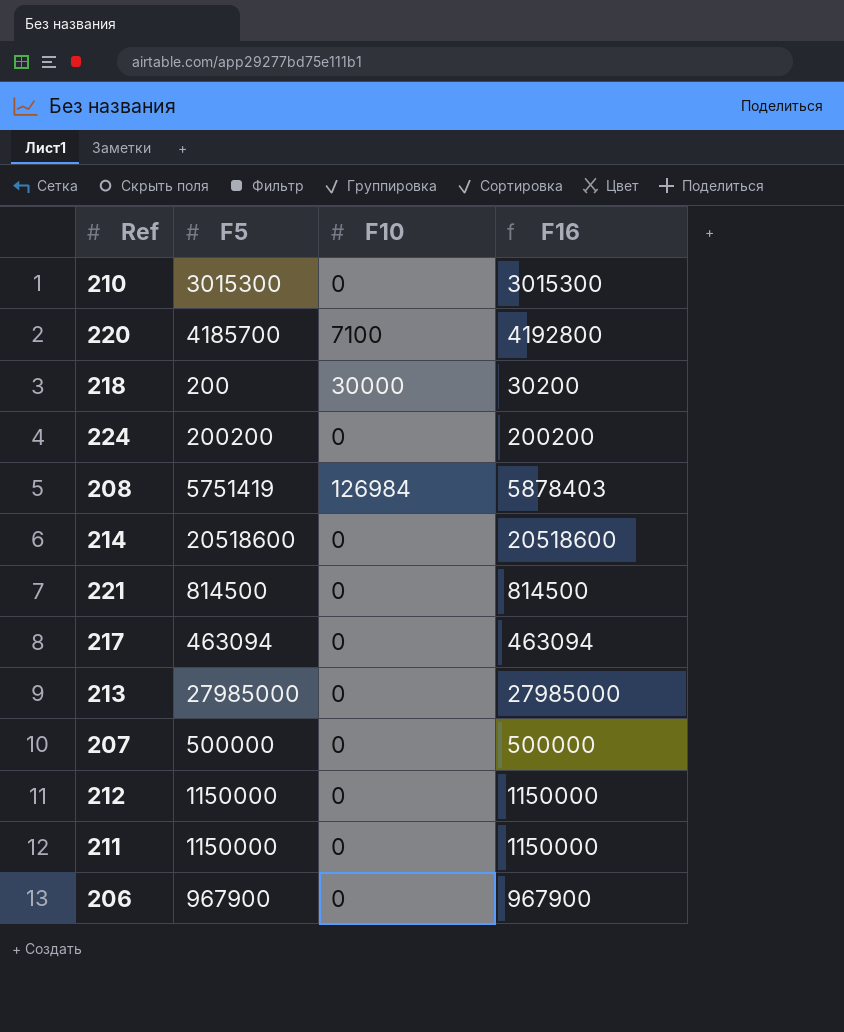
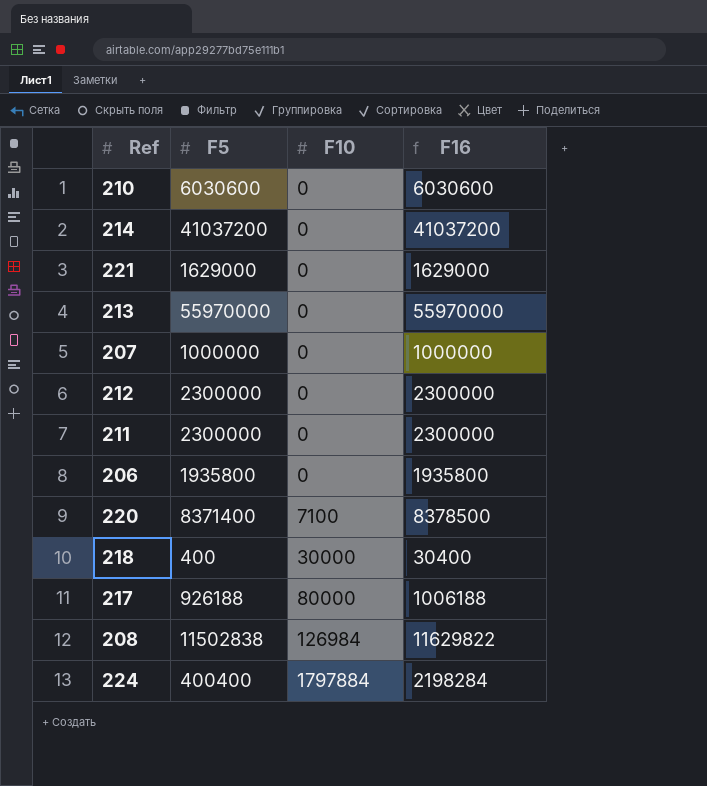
row order: none -> F10 ascending
210 | F5: 3015300 -> 6030600
210 | F16: 3015300 -> 6030600
214 | F5: 20518600 -> 41037200
214 | F16: 20518600 -> 41037200
221 | F5: 814500 -> 1629000
221 | F16: 814500 -> 1629000
213 | F5: 27985000 -> 55970000
213 | F16: 27985000 -> 55970000
207 | F5: 500000 -> 1000000
207 | F16: 500000 -> 1000000
212 | F5: 1150000 -> 2300000
212 | F16: 1150000 -> 2300000
211 | F5: 1150000 -> 2300000
211 | F16: 1150000 -> 2300000
206 | F5: 967900 -> 1935800
206 | F16: 967900 -> 1935800
220 | F5: 4185700 -> 8371400
220 | F16: 4192800 -> 8378500
218 | F5: 200 -> 400
218 | F16: 30200 -> 30400
217 | F5: 463094 -> 926188
217 | F10: 0 -> 80000
217 | F16: 463094 -> 1006188
208 | F5: 5751419 -> 11502838
208 | F16: 5878403 -> 11629822
224 | F5: 200200 -> 400400
224 | F10: 0 -> 1797884
224 | F16: 200200 -> 2198284

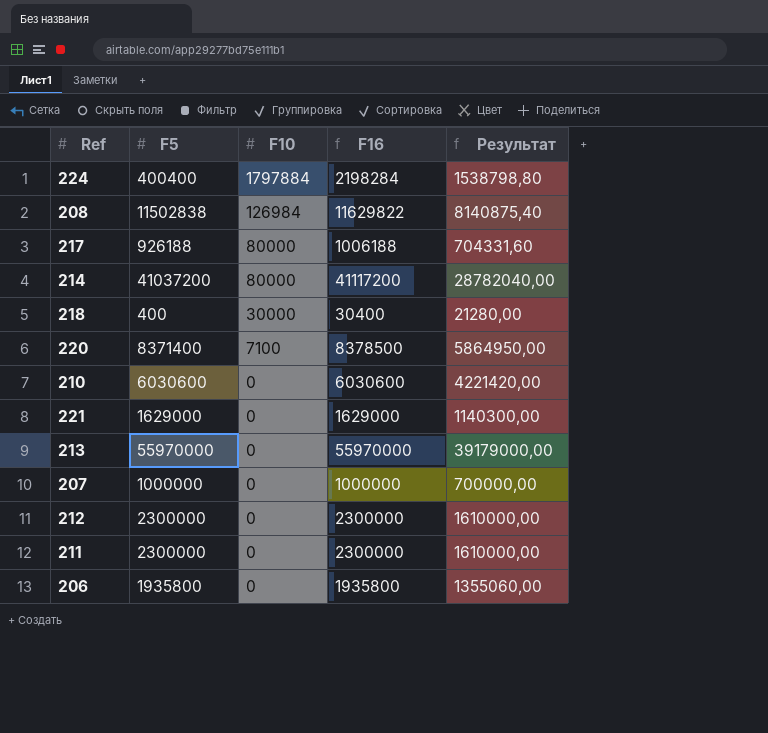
row order: F10 ascending -> F10 descending
column Результат | formula: none -> [F16] * 0,7
214 | F10: 0 -> 80000
214 | F16: 41037200 -> 41117200

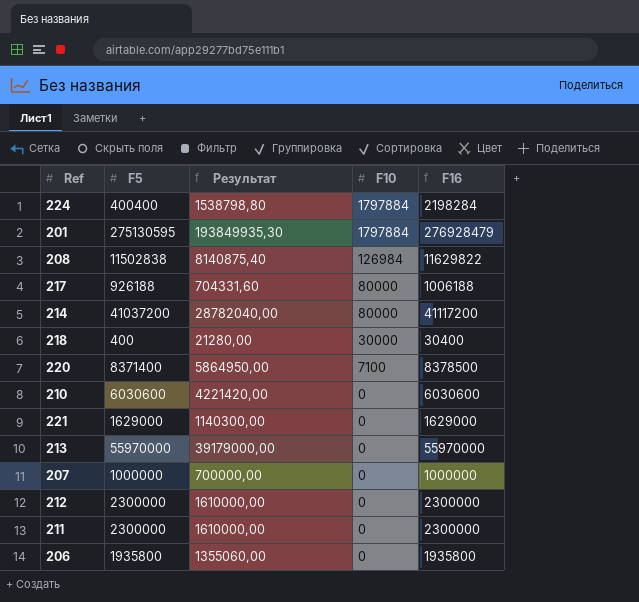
column Результат | position: 5 -> 3
row 201: none -> 275130595 | 193849935,30 | 1797884 | 276928479

